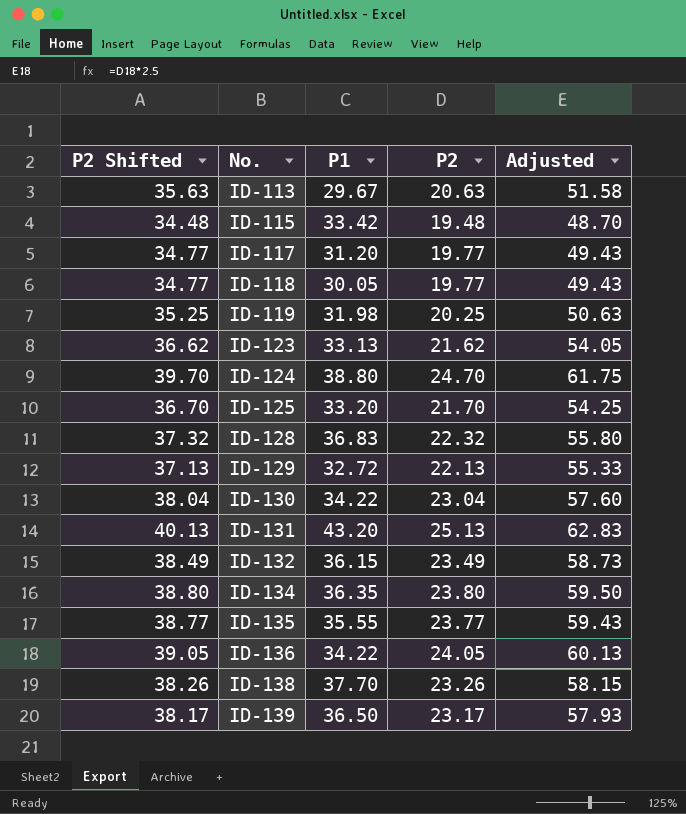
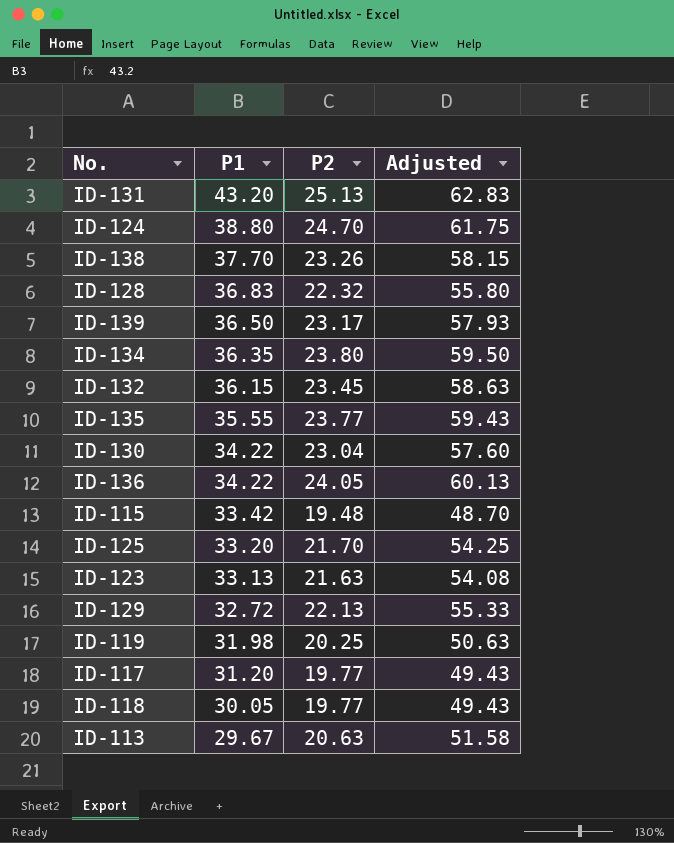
row order: No. ascending -> P1 descending
column P2 Shifted | formula: [P2] + 15 -> none
ID-132 | P2: 23.49 -> 23.45
ID-132 | Adjusted: 58.73 -> 58.63
ID-123 | P2: 21.62 -> 21.63
ID-123 | Adjusted: 54.05 -> 54.08

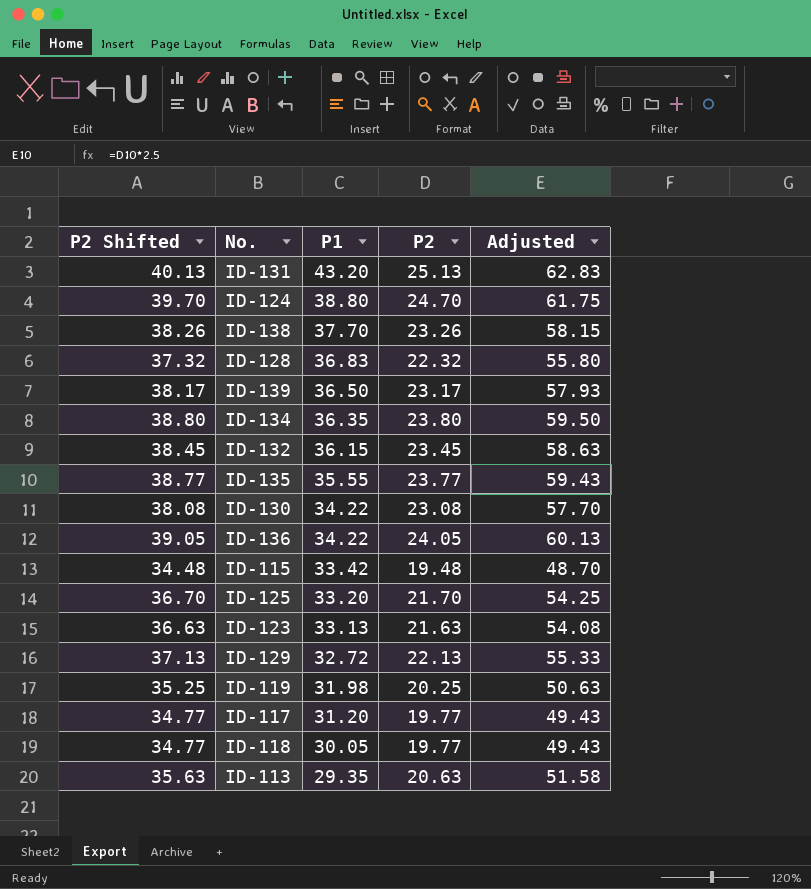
column P2 Shifted | formula: none -> [P2] + 15
ID-130 | P2: 23.04 -> 23.08
ID-130 | Adjusted: 57.60 -> 57.70
ID-113 | P1: 29.67 -> 29.35

